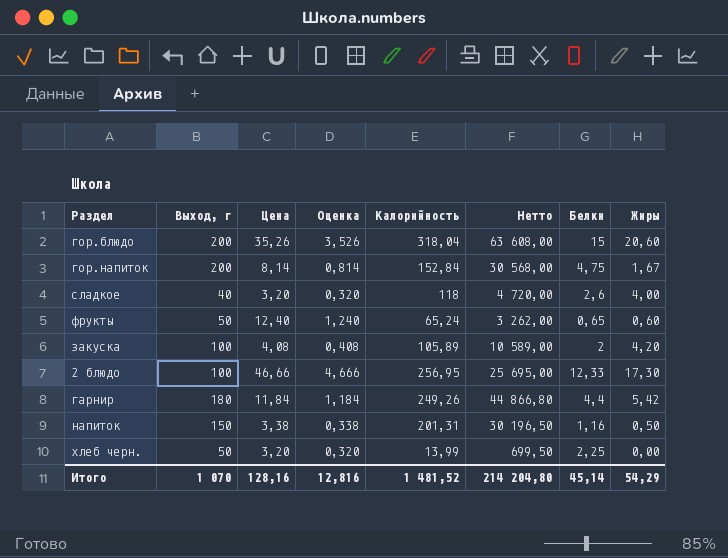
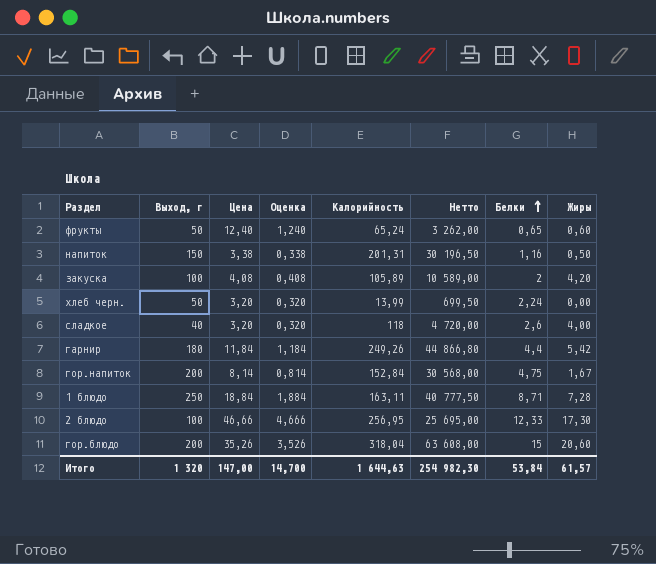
row order: none -> Белки ascending
хлеб черн. | Белки: 2,25 -> 2,24
row 1 блюдо: none -> 250 | 18,84 | 1,884 | 163,11 | 40 777,50 | 8,71 | 7,28
Итого | Выход, г: 1 070 -> 1 320
Итого | Цена: 128,16 -> 147,00
Итого | Оценка: 12,816 -> 14,700
Итого | Калорийность: 1 481,52 -> 1 644,63
Итого | Нетто: 214 204,80 -> 254 982,30
Итого | Белки: 45,14 -> 53,84
Итого | Жиры: 54,29 -> 61,57

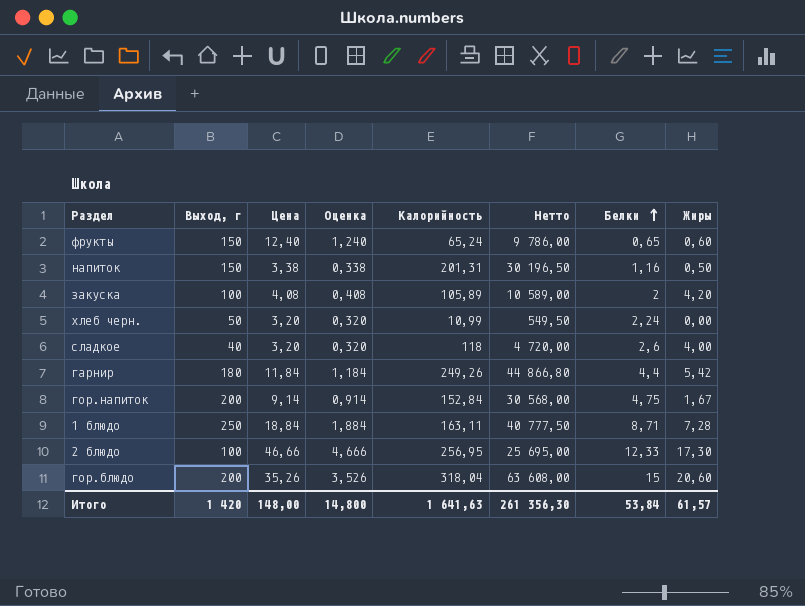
фрукты | Выход, г: 50 -> 150
фрукты | Нетто: 3 262,00 -> 9 786,00
хлеб черн. | Калорийность: 13,99 -> 10,99
хлеб черн. | Нетто: 699,50 -> 549,50
гор.напиток | Цена: 8,14 -> 9,14
гор.напиток | Оценка: 0,814 -> 0,914
Итого | Выход, г: 1 320 -> 1 420
Итого | Цена: 147,00 -> 148,00
Итого | Оценка: 14,700 -> 14,800
Итого | Калорийность: 1 644,63 -> 1 641,63
Итого | Нетто: 254 982,30 -> 261 356,30

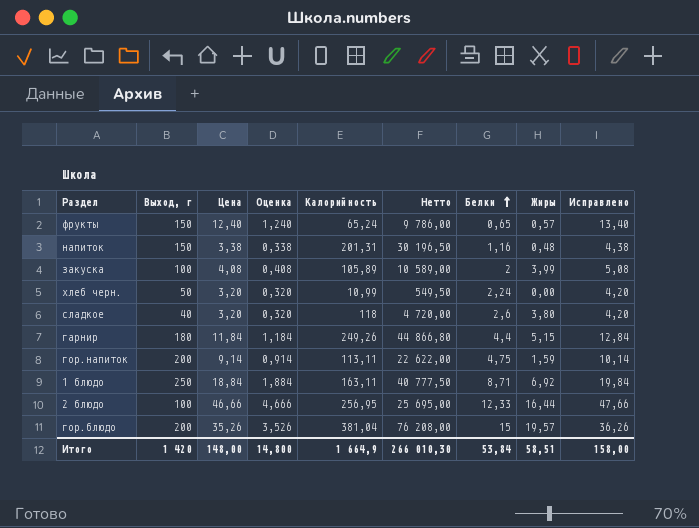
column Исправлено | formula: none -> [Цена] + 1
фрукты | Жиры: 0,60 -> 0,57
напиток | Жиры: 0,50 -> 0,48
закуска | Жиры: 4,20 -> 3,99
сладкое | Жиры: 4,00 -> 3,80
гарнир | Жиры: 5,42 -> 5,15
гор.напиток | Калорийность: 152,84 -> 113,11
гор.напиток | Нетто: 30 568,00 -> 22 622,00
гор.напиток | Жиры: 1,67 -> 1,59
1 блюдо | Жиры: 7,28 -> 6,92
2 блюдо | Жиры: 17,30 -> 16,44
гор.блюдо | Калорийность: 318,04 -> 381,04
гор.блюдо | Нетто: 63 608,00 -> 76 208,00
гор.блюдо | Жиры: 20,60 -> 19,57
Итого | Калорийность: 1 641,63 -> 1 664,9
Итого | Нетто: 261 356,30 -> 266 010,30
Итого | Жиры: 61,57 -> 58,51

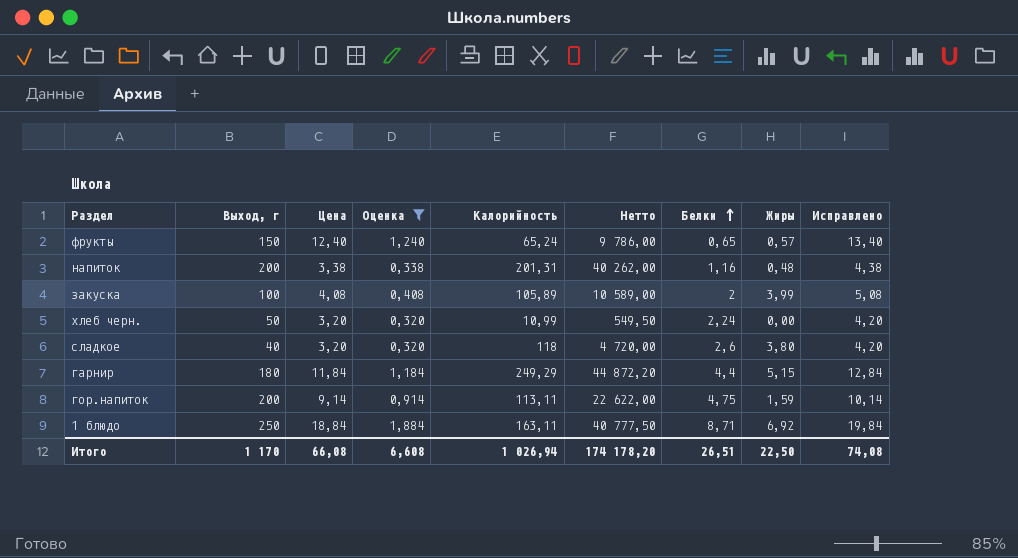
filter: none -> Оценка <= 1,884
напиток | Выход, г: 150 -> 200
напиток | Нетто: 30 196,50 -> 40 262,00
гарнир | Калорийность: 249,26 -> 249,29
гарнир | Нетто: 44 866,80 -> 44 872,20
Итого | Выход, г: 1 420 -> 1 170
Итого | Цена: 148,00 -> 66,08
Итого | Оценка: 14,800 -> 6,608
Итого | Калорийность: 1 664,9 -> 1 026,94
Итого | Нетто: 266 010,30 -> 174 178,20
Итого | Белки: 53,84 -> 26,51
Итого | Жиры: 58,51 -> 22,50
Итого | Исправлено: 158,00 -> 74,08

